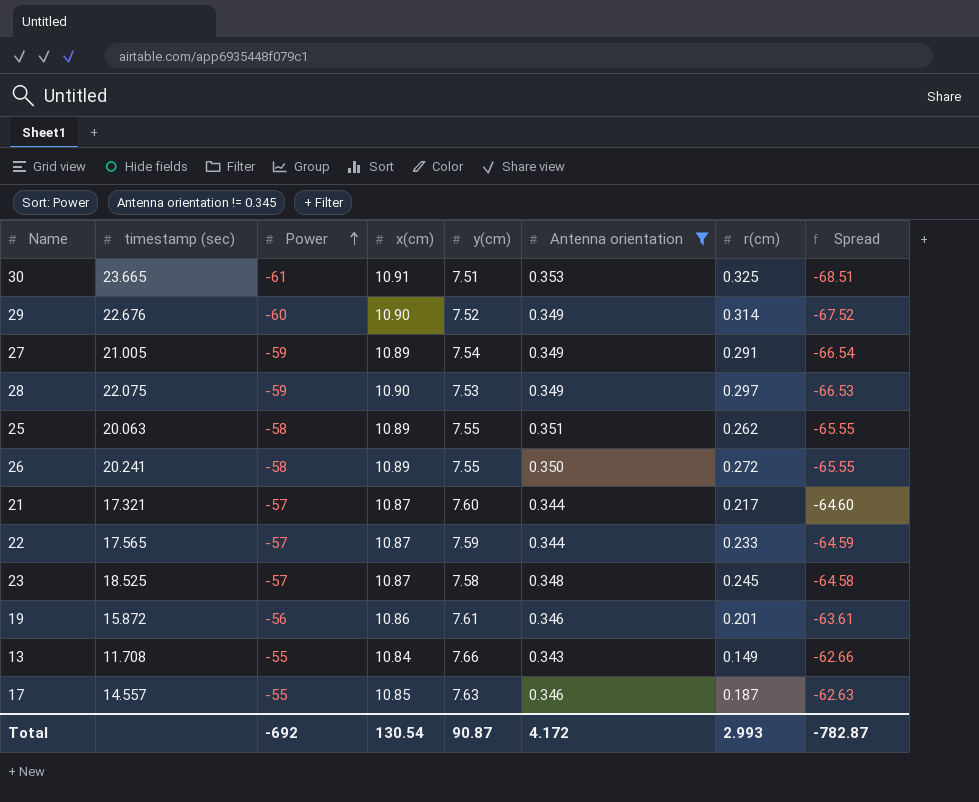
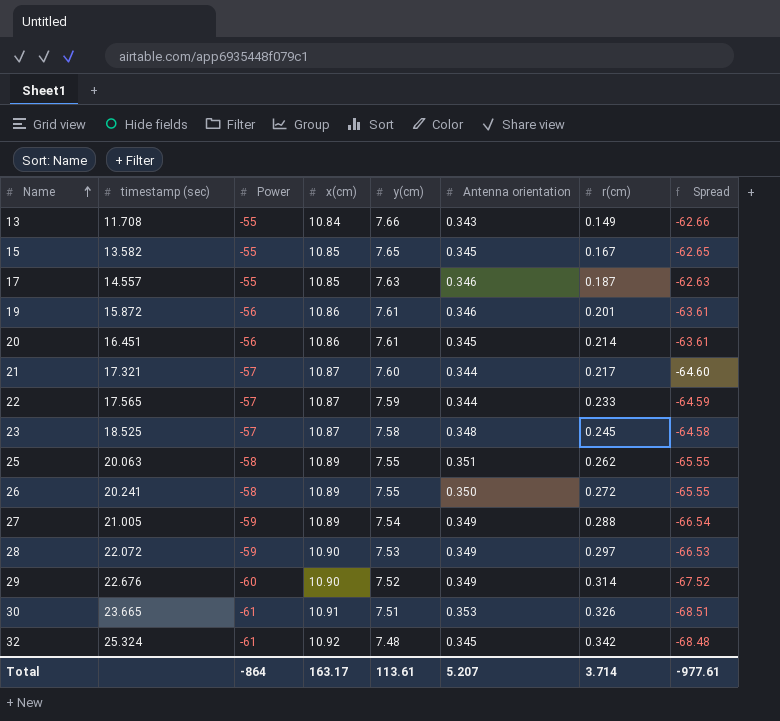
filter: Antenna orientation != 0.345 -> none
row order: Power ascending -> Name ascending
27 | r(cm): 0.291 -> 0.288
28 | timestamp (sec): 22.075 -> 22.072
30 | r(cm): 0.325 -> 0.326
Total | Power: -692 -> -864
Total | x(cm): 130.54 -> 163.17
Total | y(cm): 90.87 -> 113.61
Total | Antenna orientation: 4.172 -> 5.207
Total | r(cm): 2.993 -> 3.714
Total | Spread: -782.87 -> -977.61

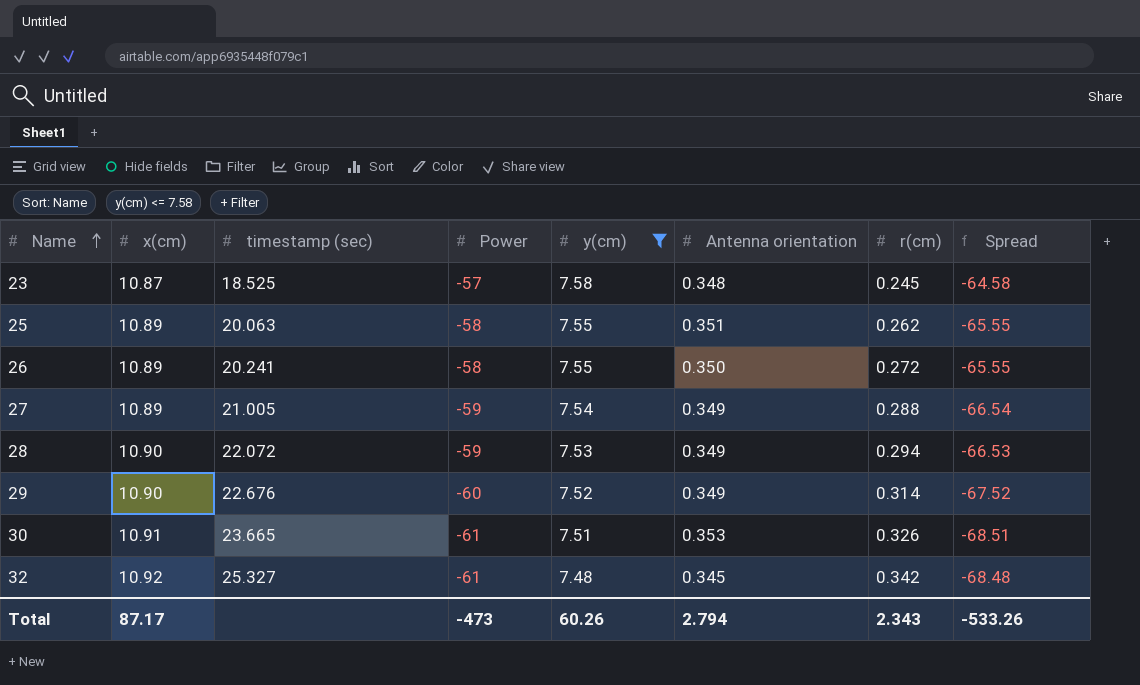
filter: none -> y(cm) <= 7.58
column x(cm) | position: 4 -> 2
28 | r(cm): 0.297 -> 0.294
32 | timestamp (sec): 25.324 -> 25.327
Total | x(cm): 163.17 -> 87.17
Total | Power: -864 -> -473
Total | y(cm): 113.61 -> 60.26
Total | Antenna orientation: 5.207 -> 2.794
Total | r(cm): 3.714 -> 2.343
Total | Spread: -977.61 -> -533.26

